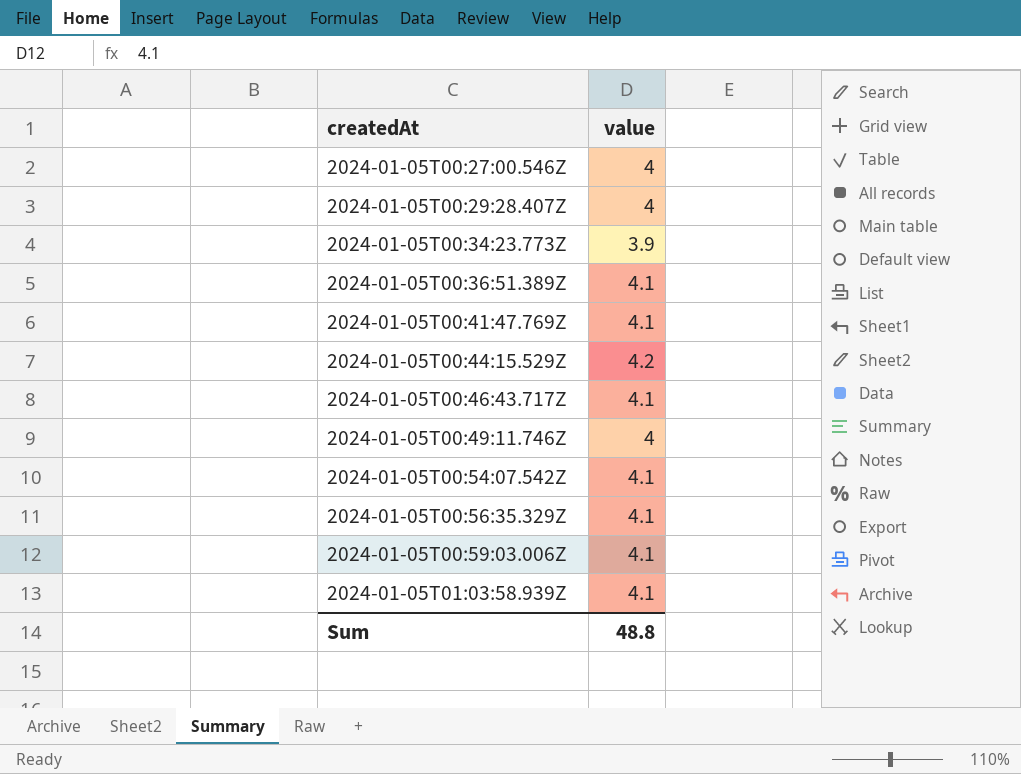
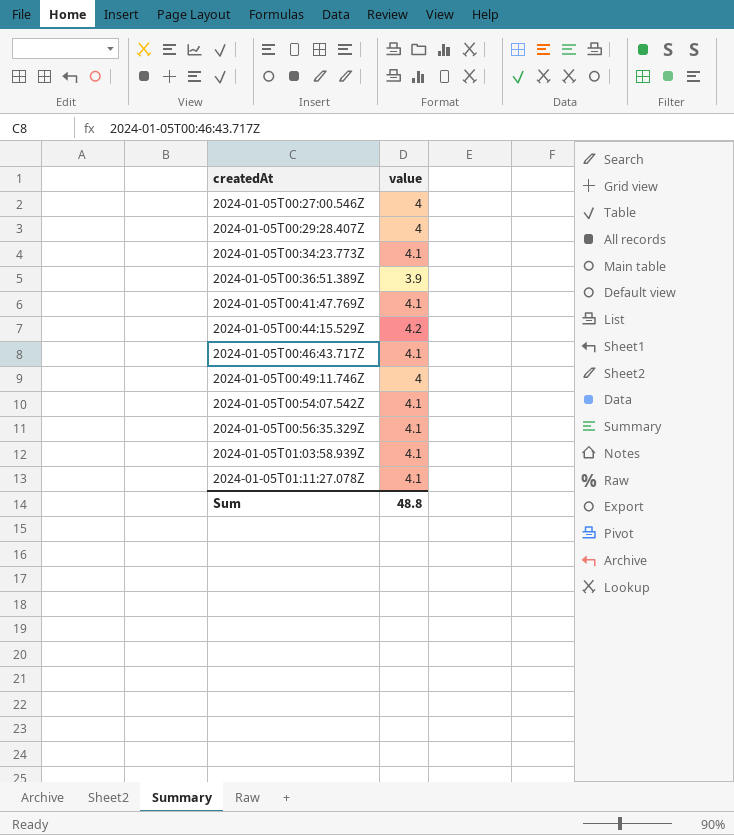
row 2024-01-05T00:59:03.006Z: 4.1 -> none
2024-01-05T00:34:23.773Z | value: 3.9 -> 4.1
2024-01-05T00:36:51.389Z | value: 4.1 -> 3.9
row 2024-01-05T01:11:27.078Z: none -> 4.1

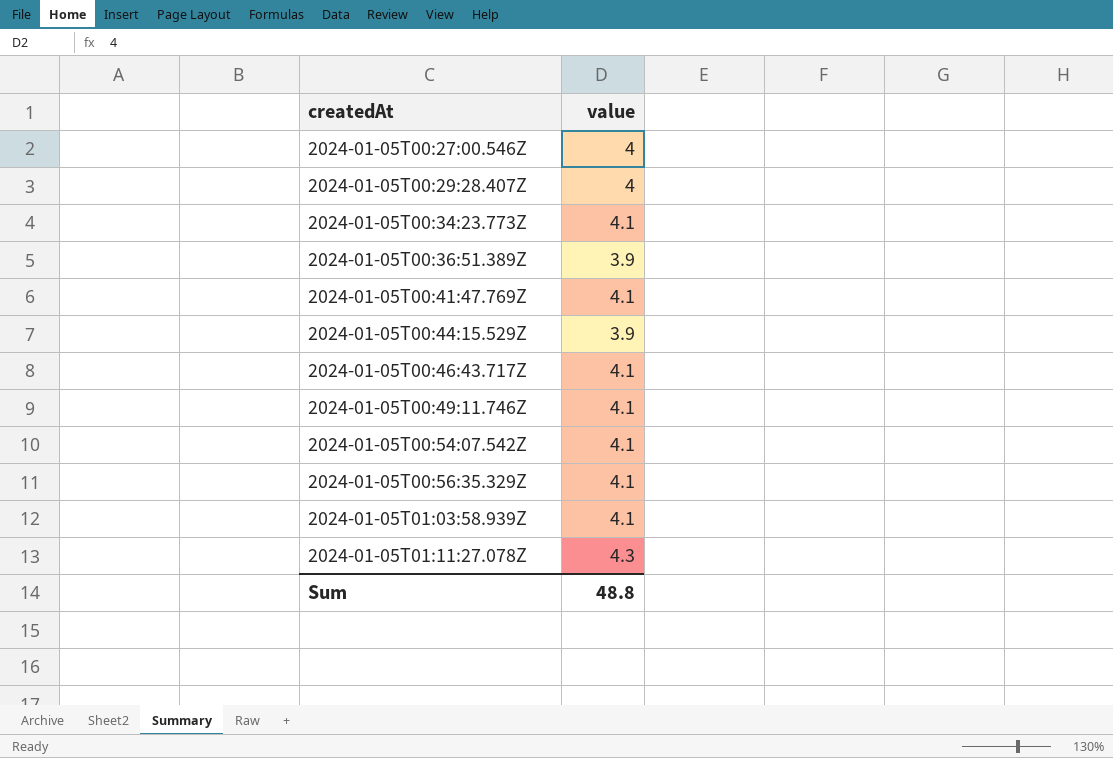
2024-01-05T00:44:15.529Z | value: 4.2 -> 3.9
2024-01-05T00:49:11.746Z | value: 4 -> 4.1
2024-01-05T01:11:27.078Z | value: 4.1 -> 4.3

